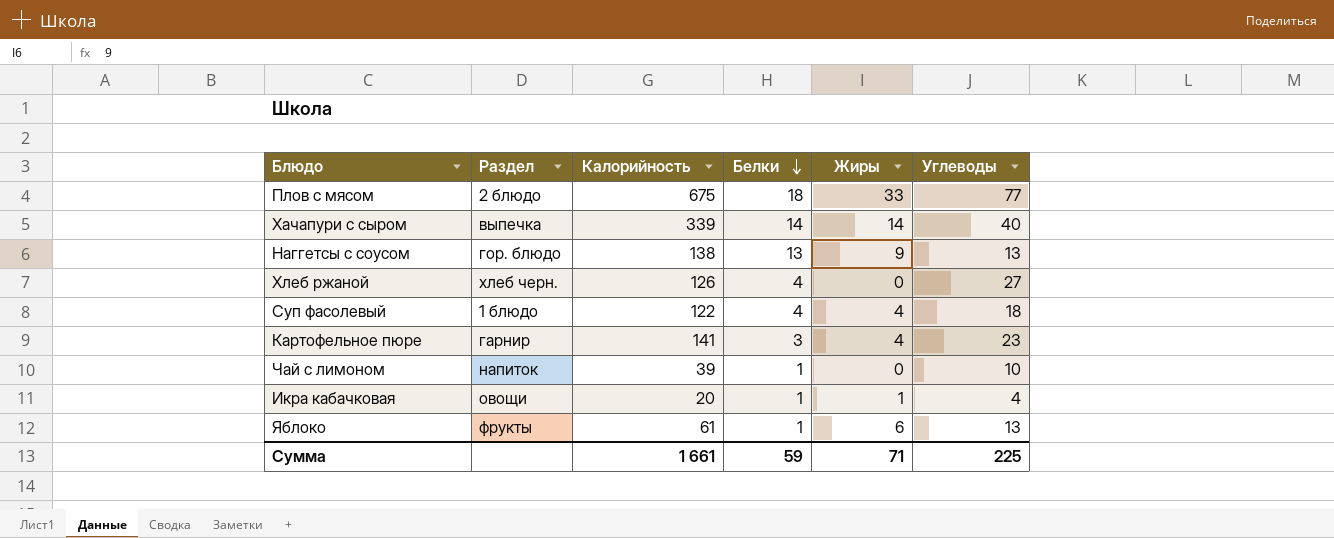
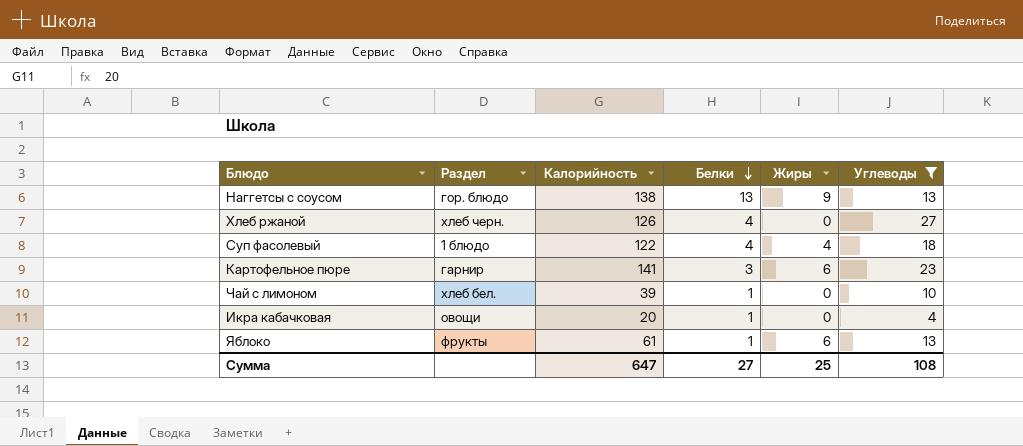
filter: none -> Углеводы <= 27
Картофельное пюре | Жиры: 4 -> 6
Чай с лимоном | Раздел: напиток -> хлеб бел.
Икра кабачковая | Жиры: 1 -> 0
Сумма | Калорийность: 1 661 -> 647
Сумма | Белки: 59 -> 27
Сумма | Жиры: 71 -> 25
Сумма | Углеводы: 225 -> 108

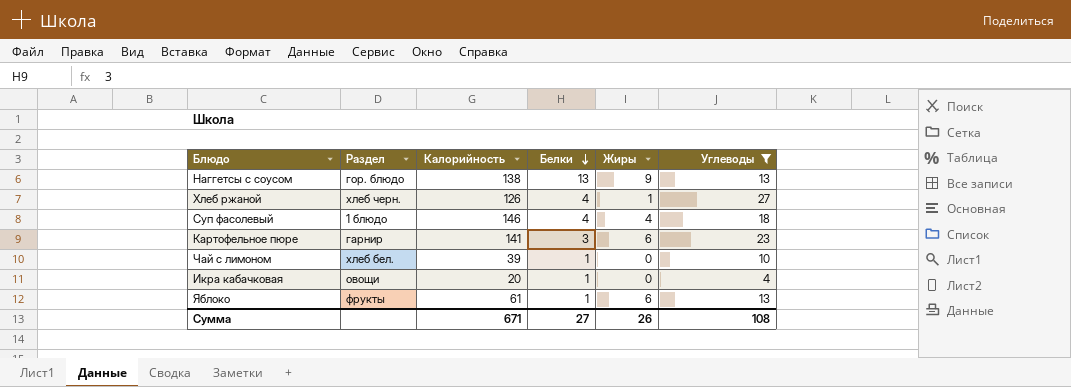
Хлеб ржаной | Жиры: 0 -> 1
Суп фасолевый | Калорийность: 122 -> 146
Сумма | Калорийность: 647 -> 671
Сумма | Жиры: 25 -> 26

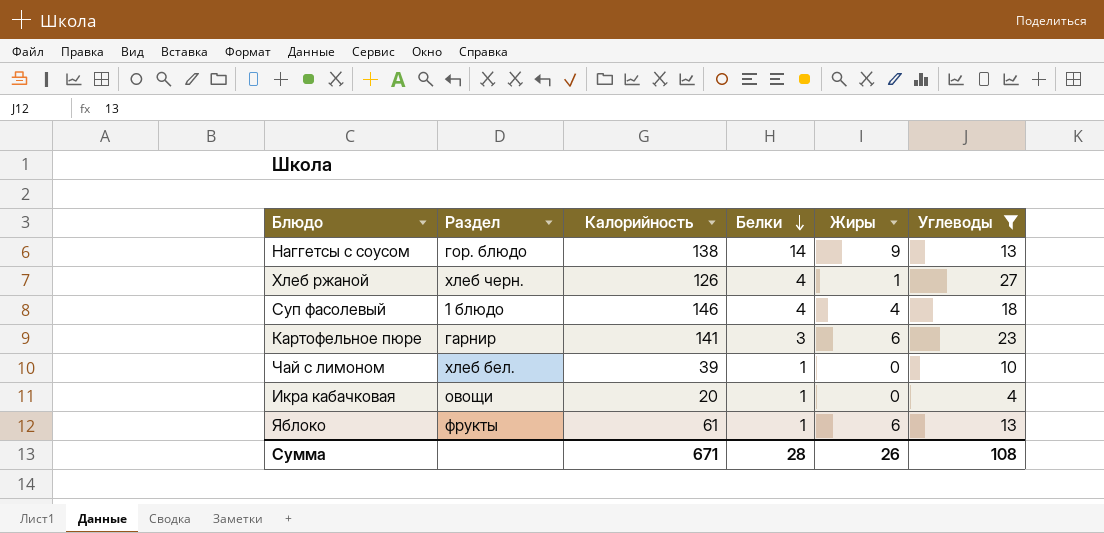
Наггетсы с соусом | Белки: 13 -> 14
Сумма | Белки: 27 -> 28

